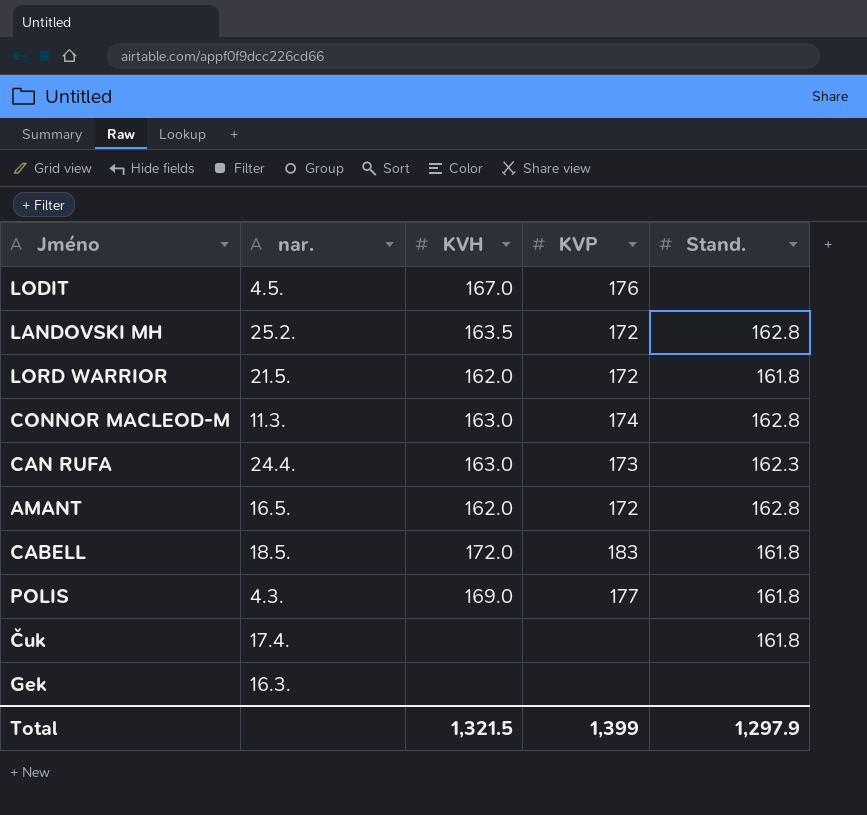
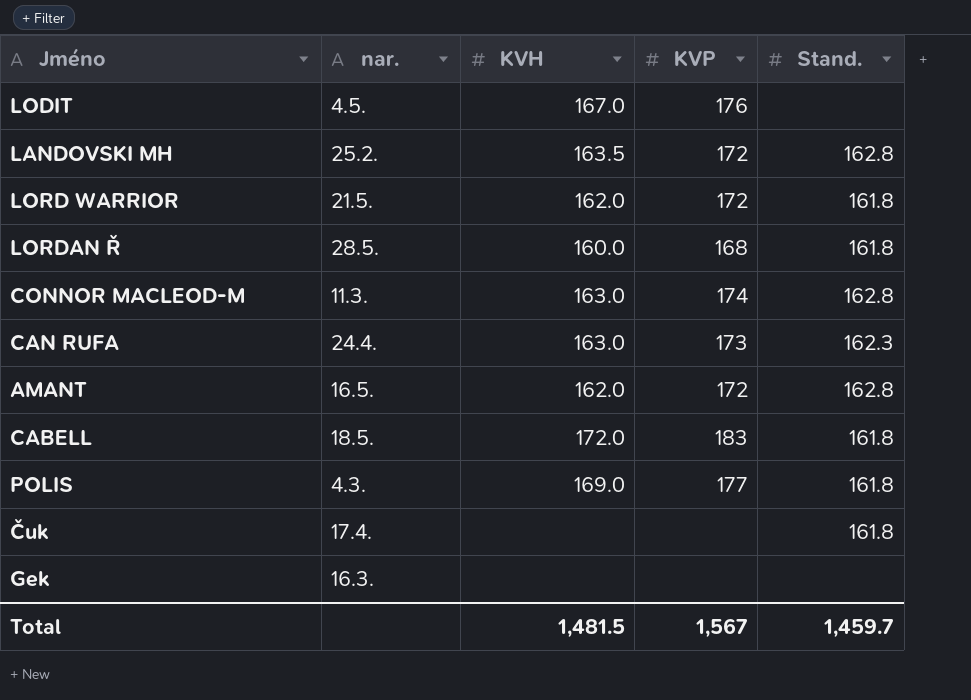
row LORDAN Ř: none -> 28.5. | 160.0 | 168 | 161.8
Total | KVH: 1,321.5 -> 1,481.5
Total | KVP: 1,399 -> 1,567
Total | Stand.: 1,297.9 -> 1,459.7

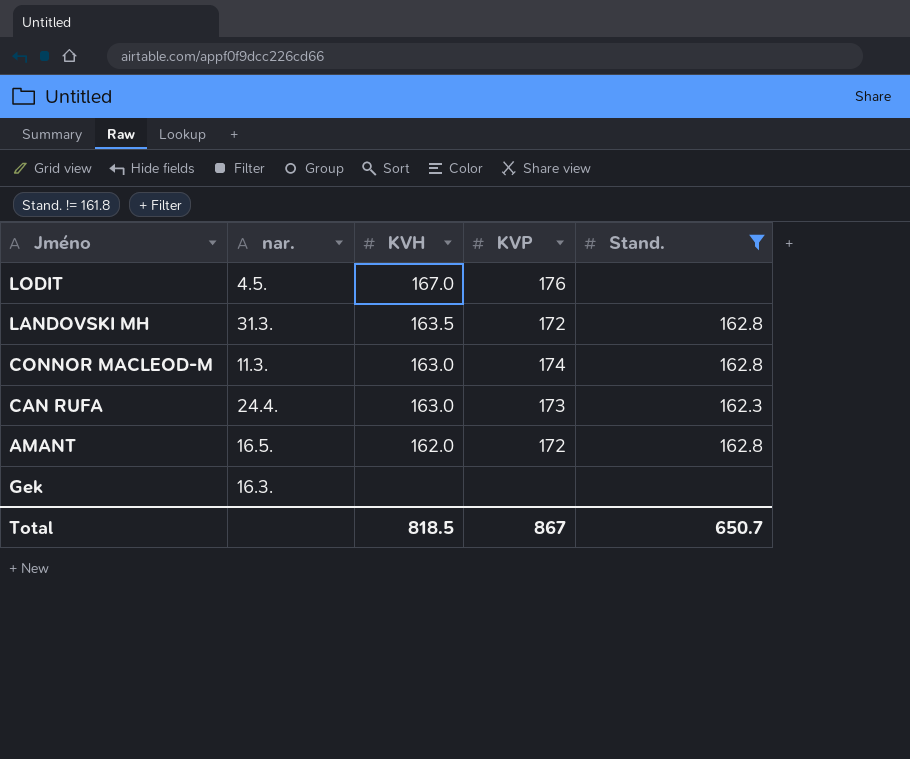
filter: none -> Stand. != 161.8
LANDOVSKI MH | nar.: 25.2. -> 31.3.
Total | KVH: 1,481.5 -> 818.5
Total | KVP: 1,567 -> 867
Total | Stand.: 1,459.7 -> 650.7

